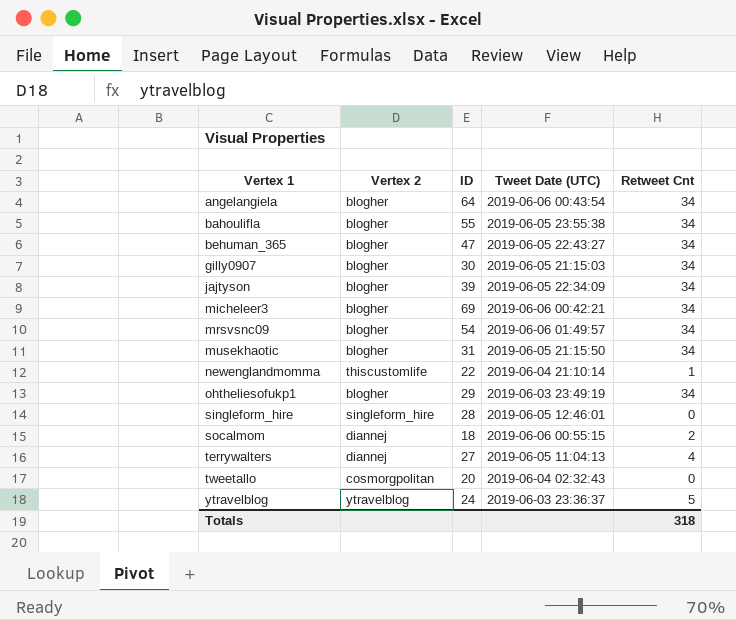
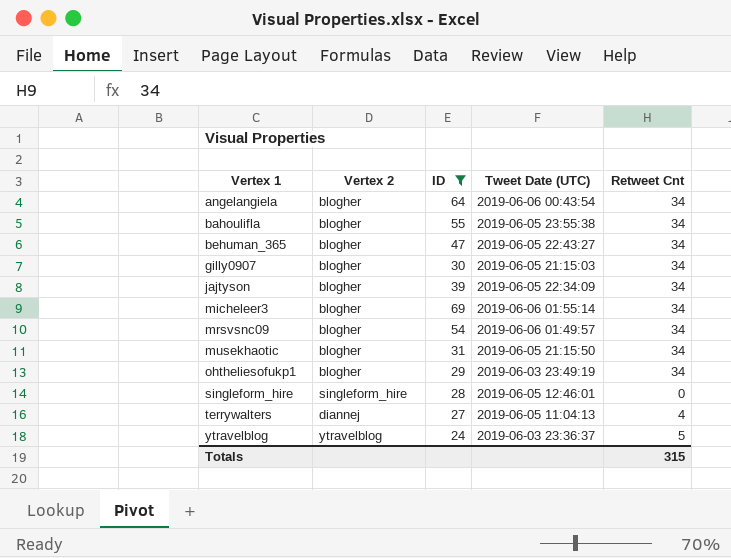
filter: none -> ID >= 24
micheleer3 | Tweet Date (UTC): 2019-06-06 00:42:21 -> 2019-06-06 01:55:14
Totals | Retweet Cnt: 318 -> 315

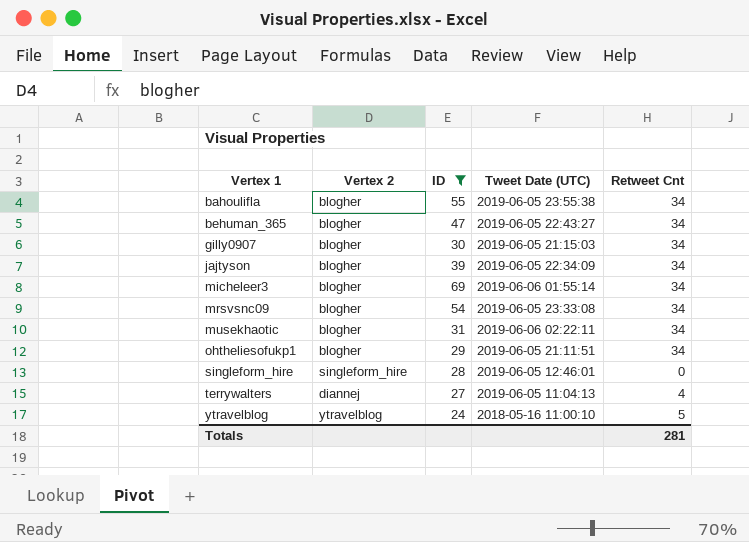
row angelangiela: blogher | 64 | 2019-06-06 00:43:54 | 34 -> none
mrsvsnc09 | Tweet Date (UTC): 2019-06-06 01:49:57 -> 2019-06-05 23:33:08
musekhaotic | Tweet Date (UTC): 2019-06-05 21:15:50 -> 2019-06-06 02:22:11
ohtheliesofukp1 | Tweet Date (UTC): 2019-06-03 23:49:19 -> 2019-06-05 21:11:51
ytravelblog | Tweet Date (UTC): 2019-06-03 23:36:37 -> 2018-05-16 11:00:10
Totals | Retweet Cnt: 315 -> 281

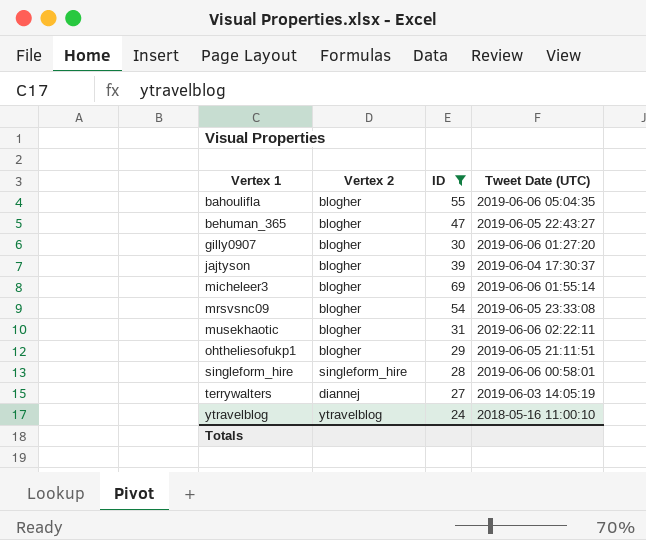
column Retweet Cnt | position: 5 -> none
bahoulifla | Tweet Date (UTC): 2019-06-05 23:55:38 -> 2019-06-06 05:04:35
gilly0907 | Tweet Date (UTC): 2019-06-05 21:15:03 -> 2019-06-06 01:27:20
jajtyson | Tweet Date (UTC): 2019-06-05 22:34:09 -> 2019-06-04 17:30:37
singleform_hire | Tweet Date (UTC): 2019-06-05 12:46:01 -> 2019-06-06 00:58:01
terrywalters | Tweet Date (UTC): 2019-06-05 11:04:13 -> 2019-06-03 14:05:19

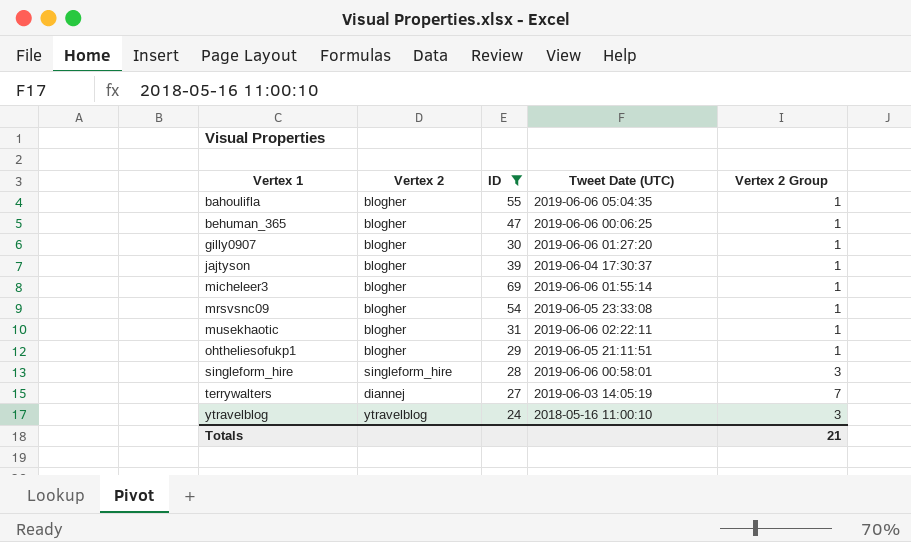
column Vertex 2 Group | position: none -> 5
behuman_365 | Tweet Date (UTC): 2019-06-05 22:43:27 -> 2019-06-06 00:06:25

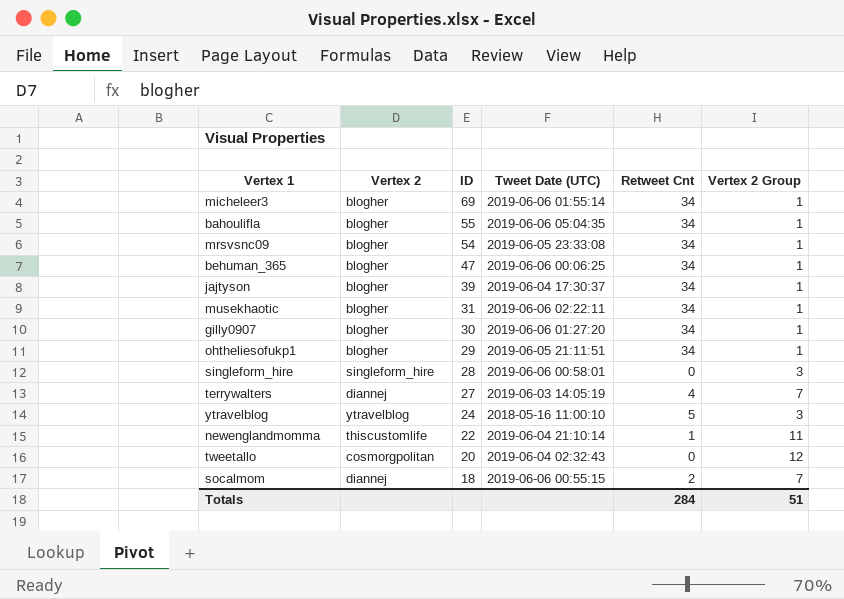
filter: ID >= 24 -> none
row order: Vertex 1 ascending -> ID descending
column Retweet Cnt | position: none -> 5
Totals | Vertex 2 Group: 21 -> 51

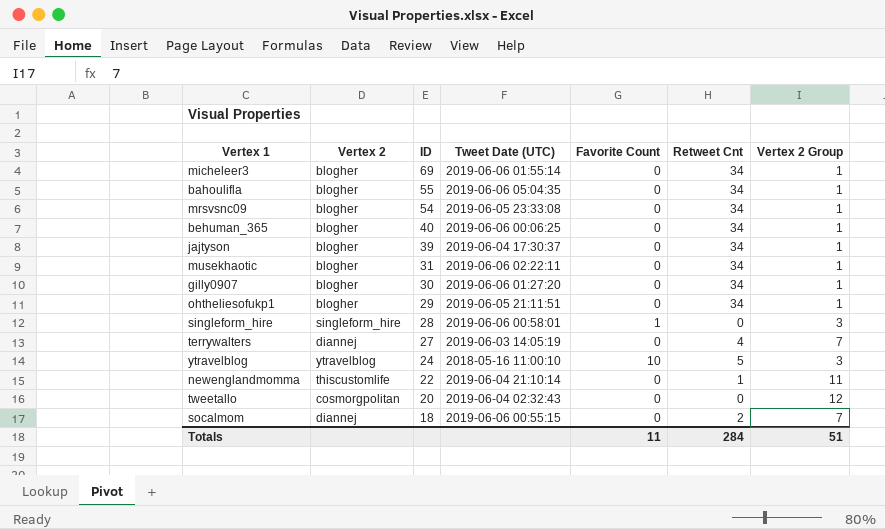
column Favorite Count | position: none -> 5
behuman_365 | ID: 47 -> 40

